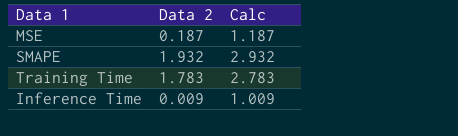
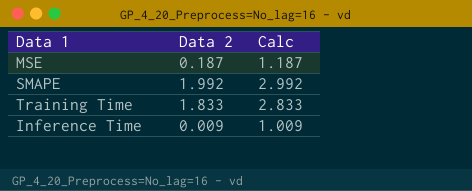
SMAPE | Data 2: 1.932 -> 1.992
SMAPE | Calc: 2.932 -> 2.992
Training Time | Data 2: 1.783 -> 1.833
Training Time | Calc: 2.783 -> 2.833

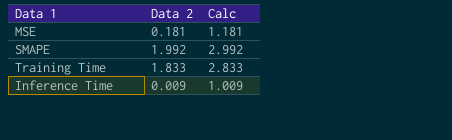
MSE | Data 2: 0.187 -> 0.181
MSE | Calc: 1.187 -> 1.181

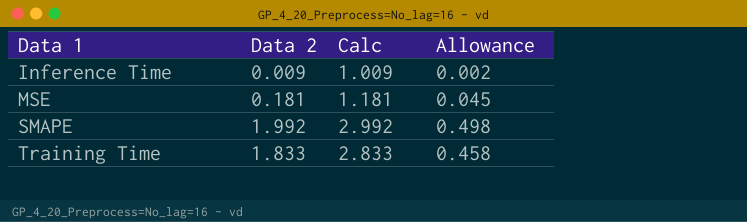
row order: none -> Data 1 ascending
column Allowance | formula: none -> [Data 2] * 0.25

